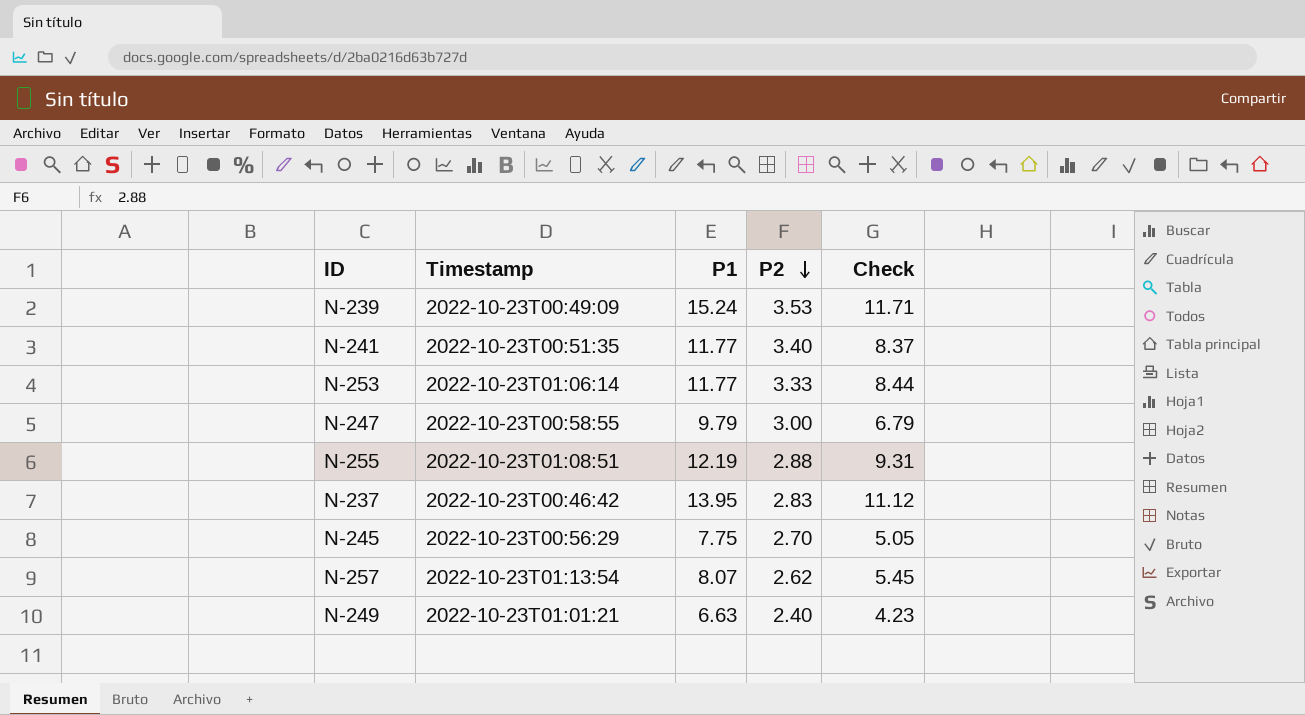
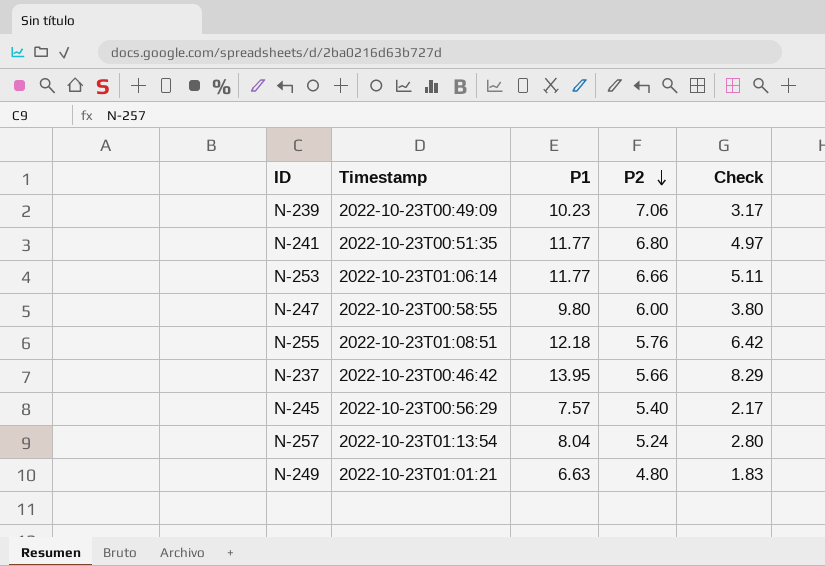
N-239 | P1: 15.24 -> 10.23
N-239 | P2: 3.53 -> 7.06
N-239 | Check: 11.71 -> 3.17
N-241 | P2: 3.40 -> 6.80
N-241 | Check: 8.37 -> 4.97
N-253 | P2: 3.33 -> 6.66
N-253 | Check: 8.44 -> 5.11
N-247 | P1: 9.79 -> 9.80
N-247 | P2: 3.00 -> 6.00
N-247 | Check: 6.79 -> 3.80
N-255 | P1: 12.19 -> 12.18
N-255 | P2: 2.88 -> 5.76
N-255 | Check: 9.31 -> 6.42
N-237 | P2: 2.83 -> 5.66
N-237 | Check: 11.12 -> 8.29
N-245 | P1: 7.75 -> 7.57
N-245 | P2: 2.70 -> 5.40
N-245 | Check: 5.05 -> 2.17
N-257 | P1: 8.07 -> 8.04
N-257 | P2: 2.62 -> 5.24
N-257 | Check: 5.45 -> 2.80
N-249 | P2: 2.40 -> 4.80
N-249 | Check: 4.23 -> 1.83

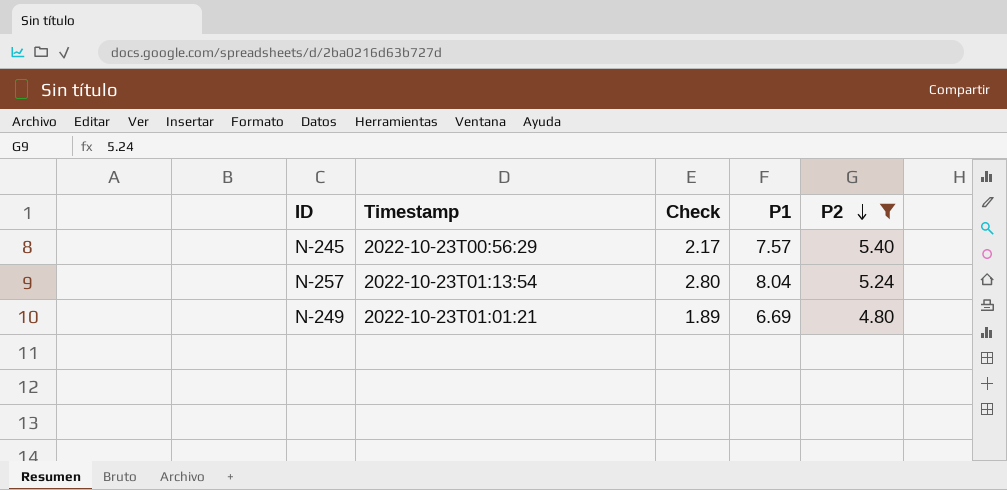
filter: none -> P2 <= 5.40
column Check | position: 5 -> 3
N-249 | Check: 1.83 -> 1.89
N-249 | P1: 6.63 -> 6.69

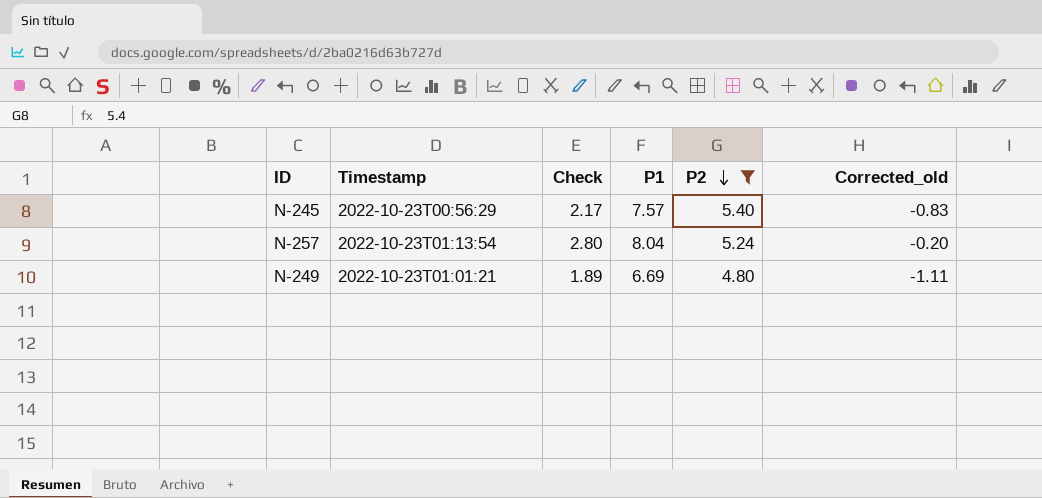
column Corrected_old | formula: none -> [Check] - 3

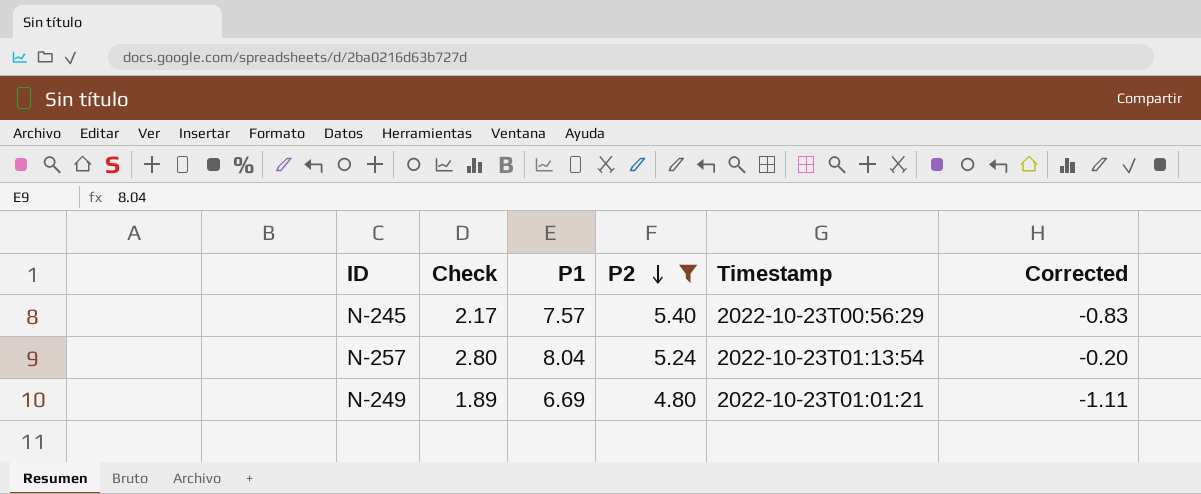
column Timestamp | position: 2 -> 5
column name: Corrected_old -> Corrected

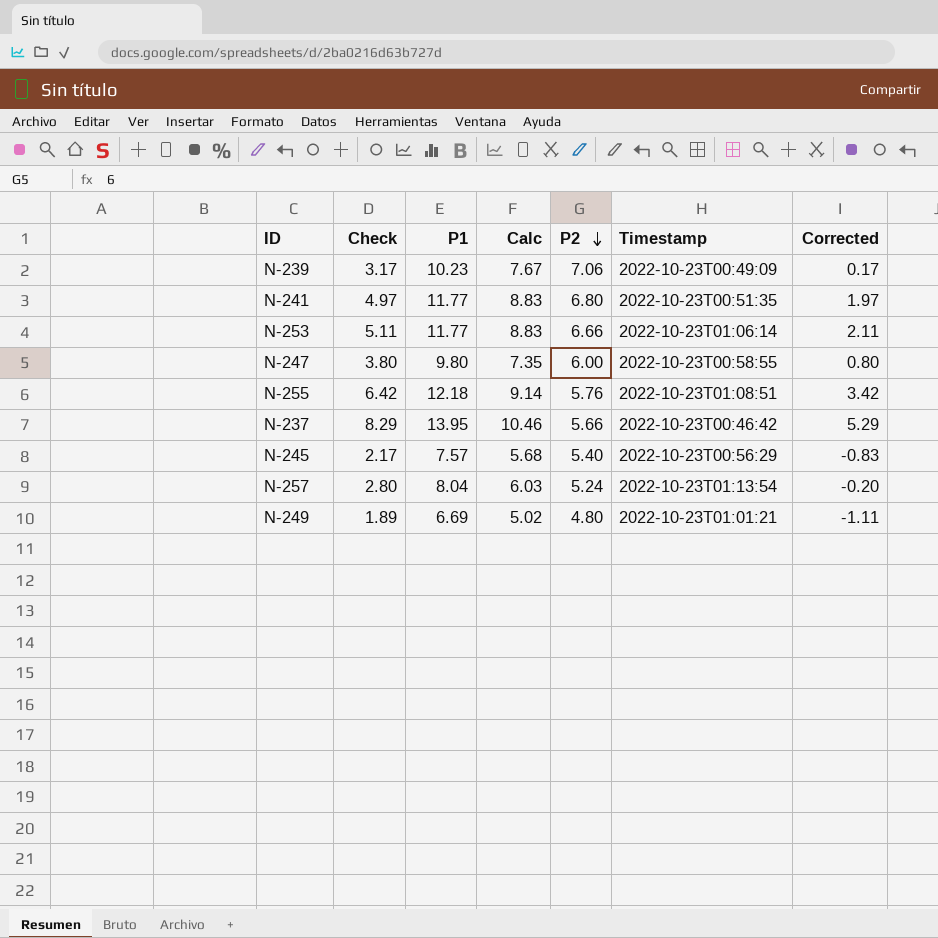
filter: P2 <= 5.40 -> none
column Calc | formula: none -> [P1] * 0.75

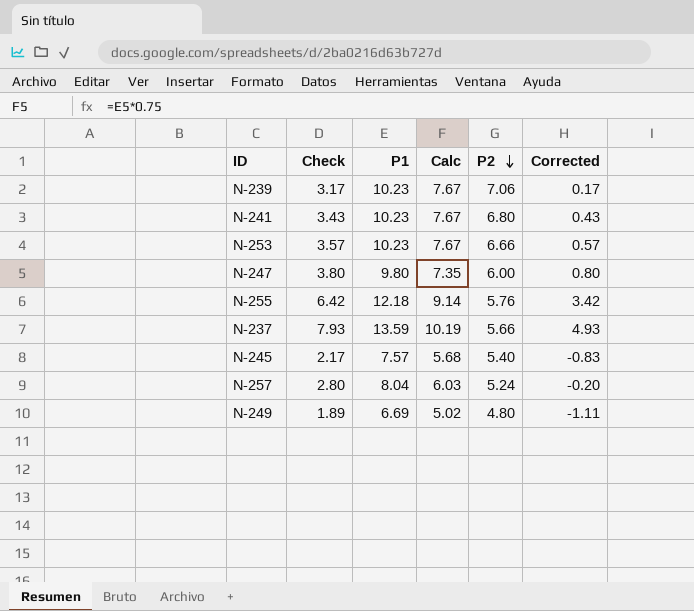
column Timestamp | position: 6 -> none
N-241 | Check: 4.97 -> 3.43
N-241 | P1: 11.77 -> 10.23
N-241 | Calc: 8.83 -> 7.67
N-241 | Corrected: 1.97 -> 0.43
N-253 | Check: 5.11 -> 3.57
N-253 | P1: 11.77 -> 10.23
N-253 | Calc: 8.83 -> 7.67
N-253 | Corrected: 2.11 -> 0.57
N-237 | Check: 8.29 -> 7.93
N-237 | P1: 13.95 -> 13.59
N-237 | Calc: 10.46 -> 10.19
N-237 | Corrected: 5.29 -> 4.93

